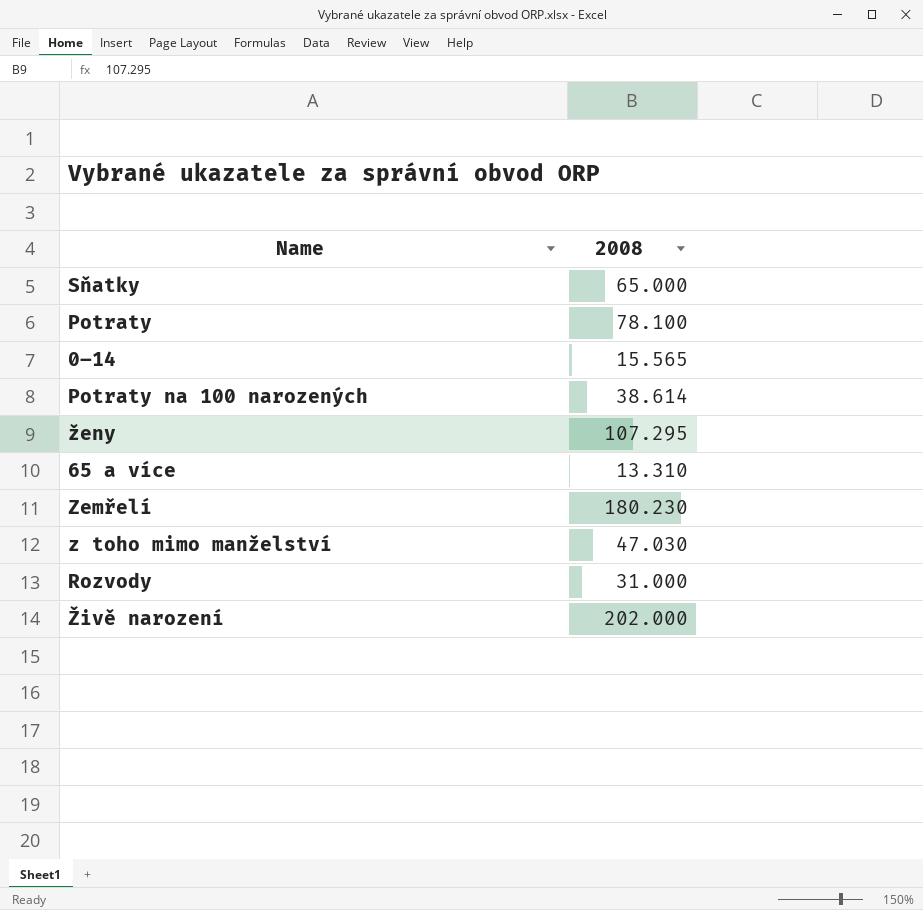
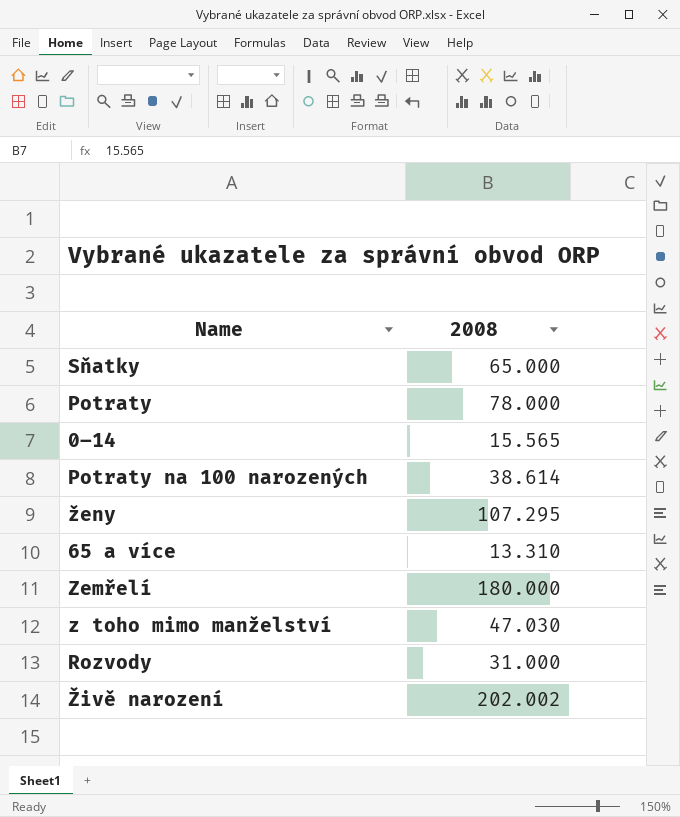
Potraty | 2008: 78.100 -> 78.000
Zemřelí | 2008: 180.230 -> 180.000
Živě narození | 2008: 202.000 -> 202.002

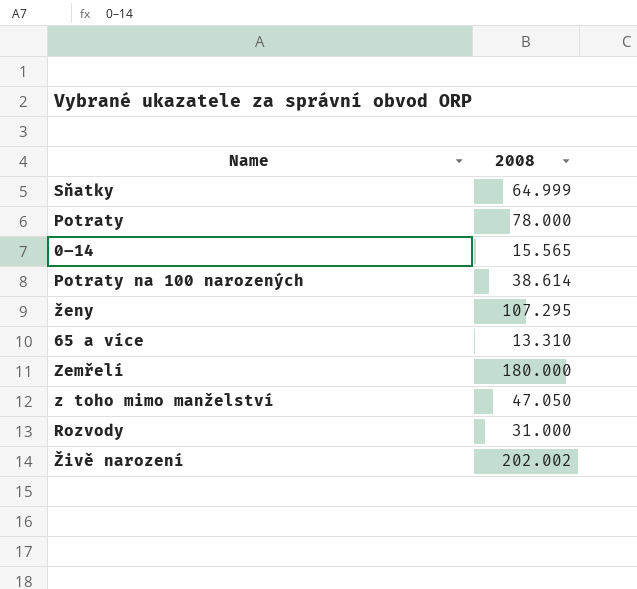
Sňatky | 2008: 65.000 -> 64.999
z toho mimo manželství | 2008: 47.030 -> 47.050

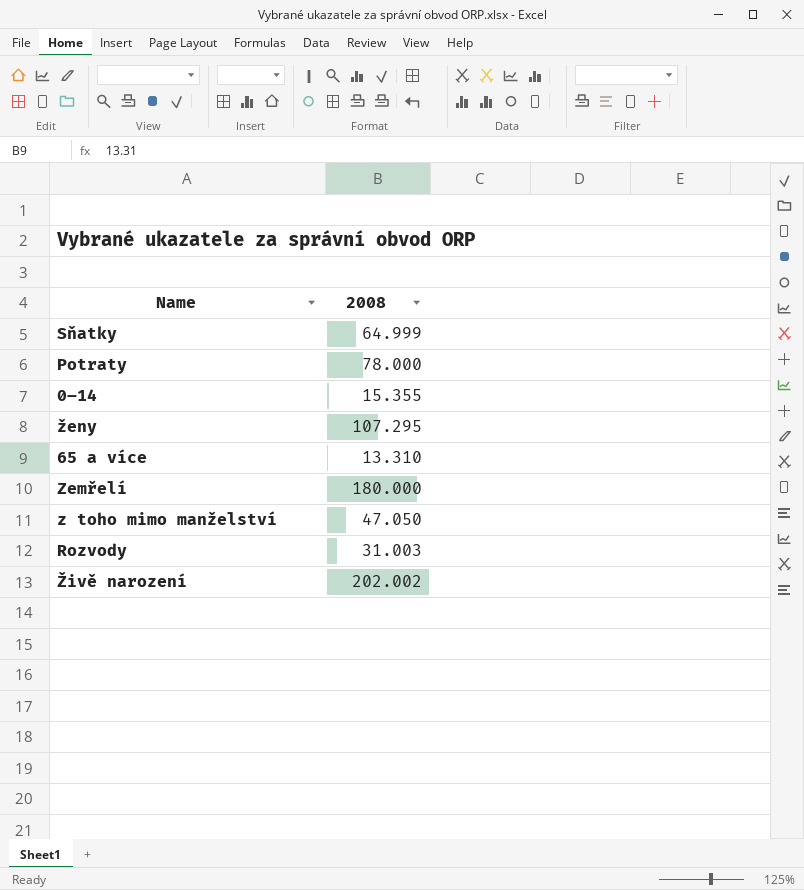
row Potraty na 100 narozených: 38.614 -> none
0–14 | 2008: 15.565 -> 15.355
Rozvody | 2008: 31.000 -> 31.003

